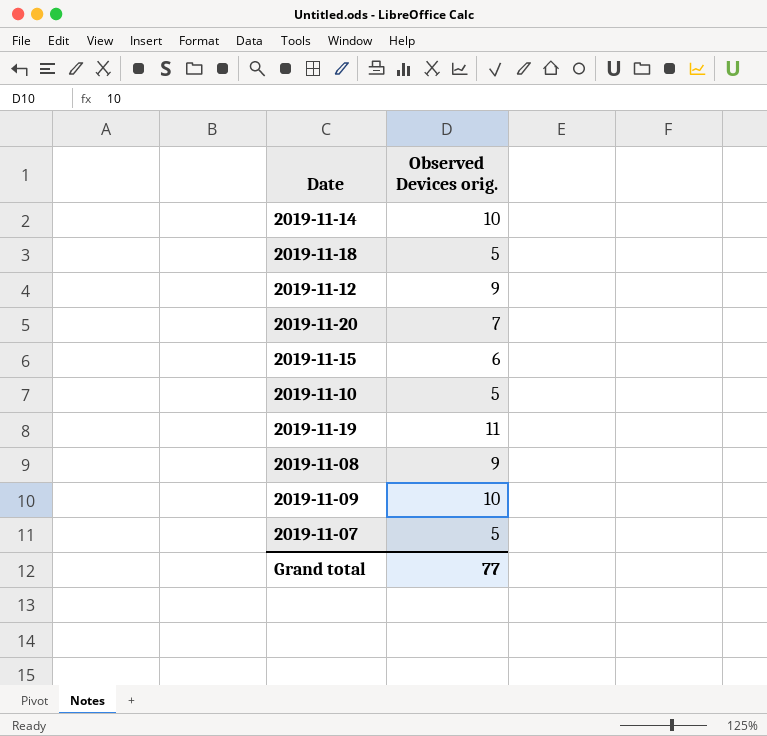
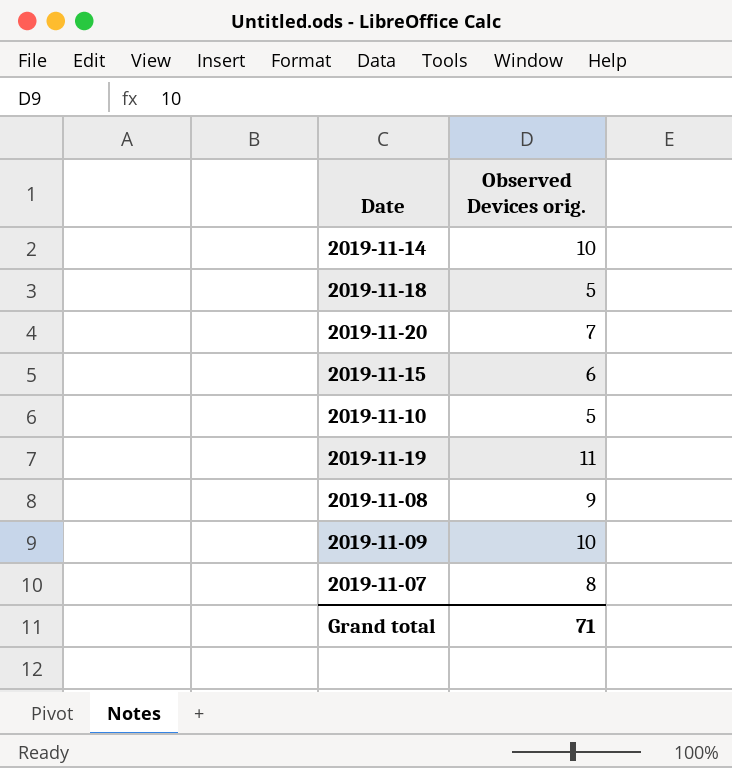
row 2019-11-12: 9 -> none
2019-11-07 | Observed Devices orig.: 5 -> 8
Grand total | Observed Devices orig.: 77 -> 71

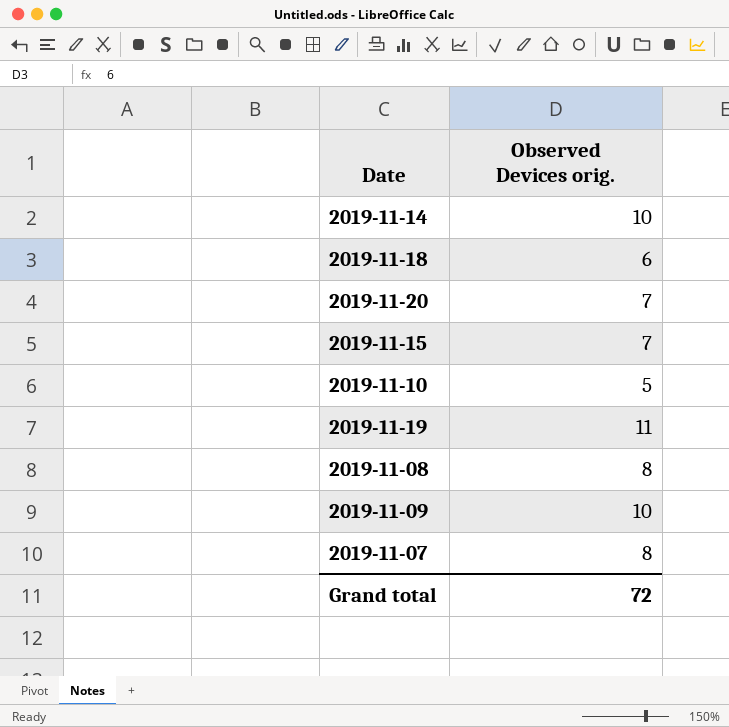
2019-11-18 | Observed Devices orig.: 5 -> 6
2019-11-15 | Observed Devices orig.: 6 -> 7
2019-11-08 | Observed Devices orig.: 9 -> 8
Grand total | Observed Devices orig.: 71 -> 72

